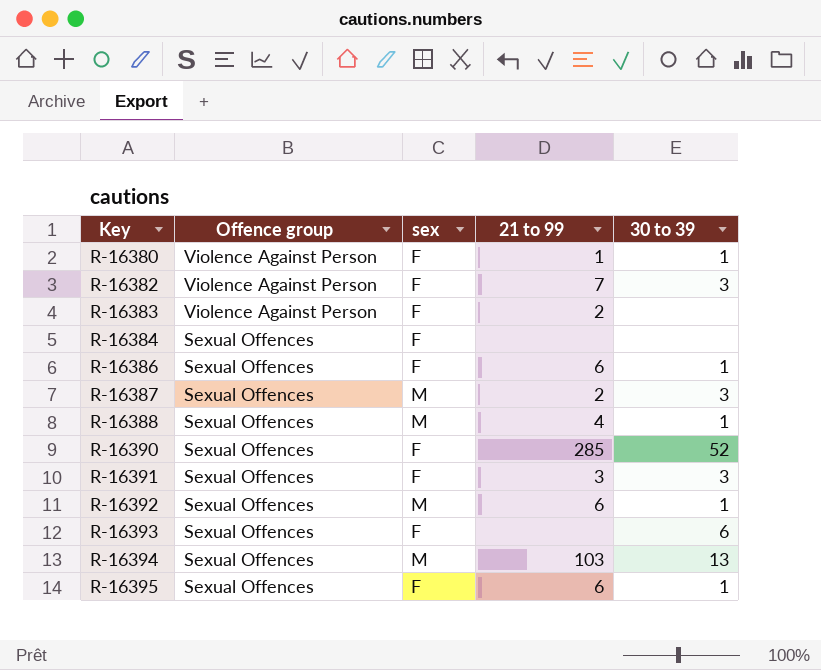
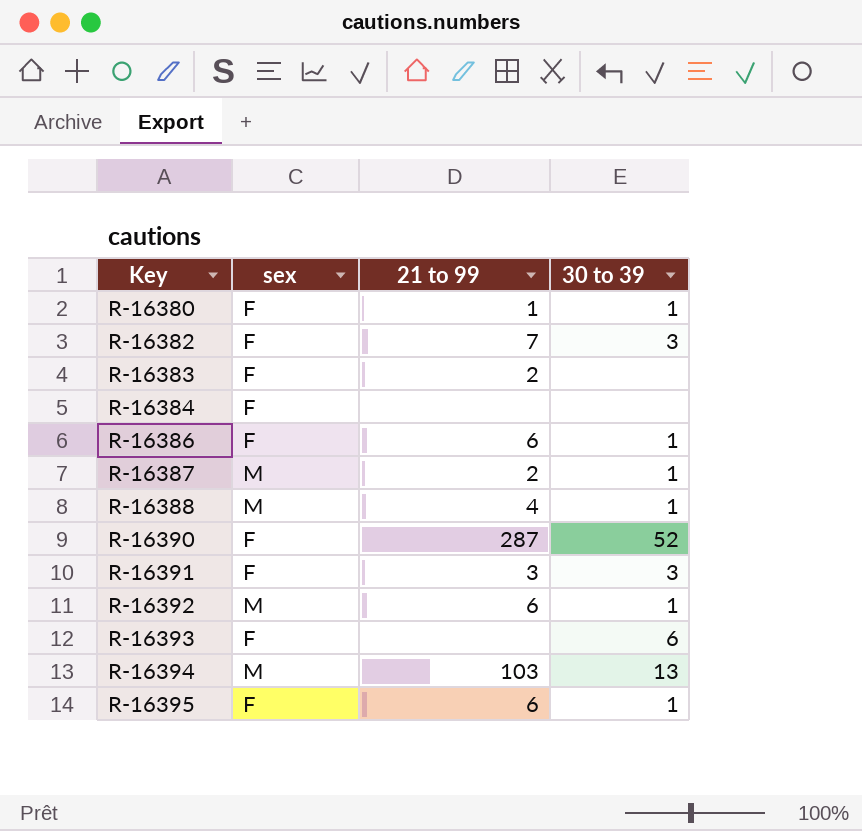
column Offence group | position: 2 -> none
R-16387 | 30 to 39: 3 -> 1
R-16390 | 21 to 99: 285 -> 287

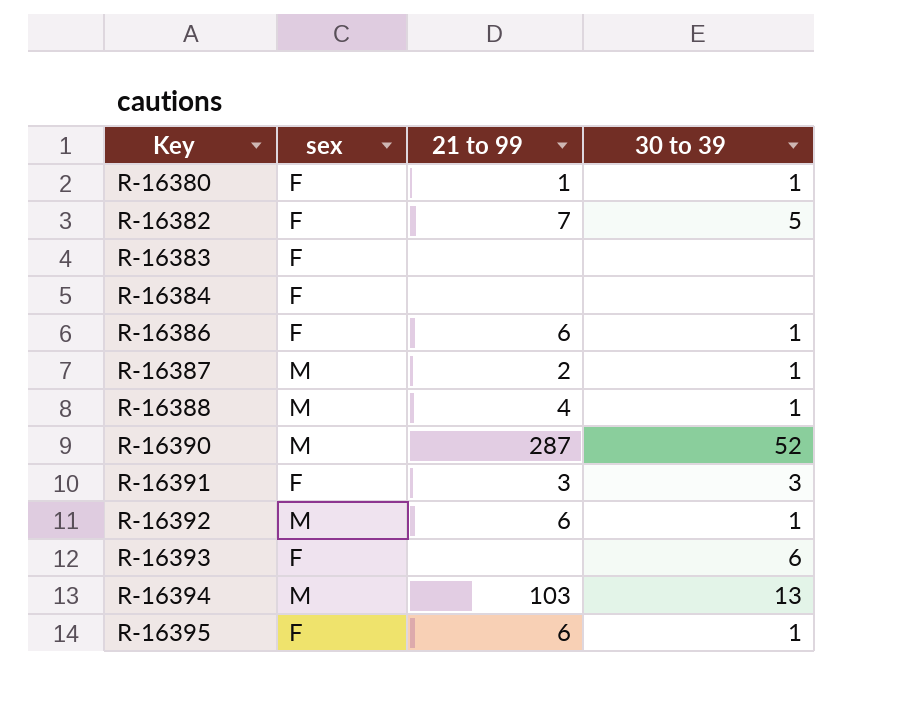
R-16382 | 30 to 39: 3 -> 5
R-16383 | 21 to 99: 2 -> none
R-16390 | sex: F -> M

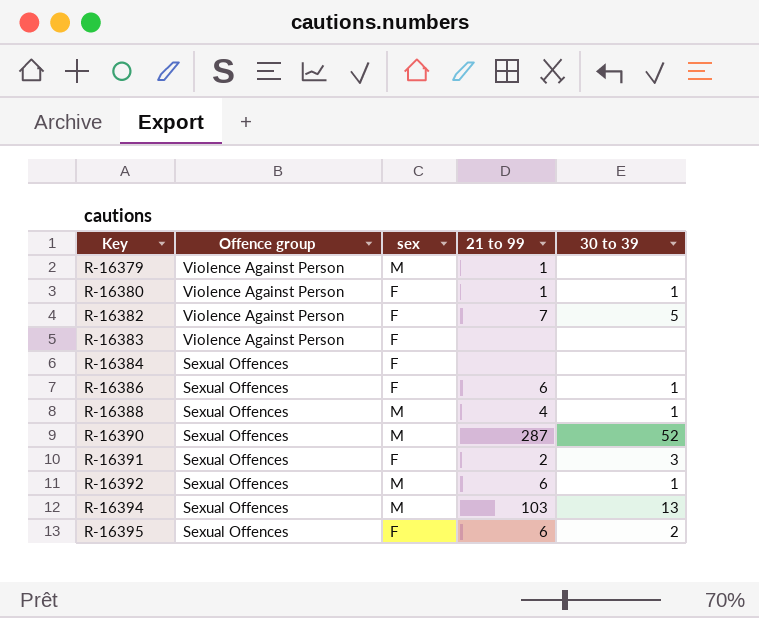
column Offence group | position: none -> 2
row R-16387: M | 2 | 1 -> none
row R-16393: F | none | 6 -> none
row R-16379: none -> Violence Against Person | M | 1 | none
R-16391 | 21 to 99: 3 -> 2
R-16395 | 30 to 39: 1 -> 2

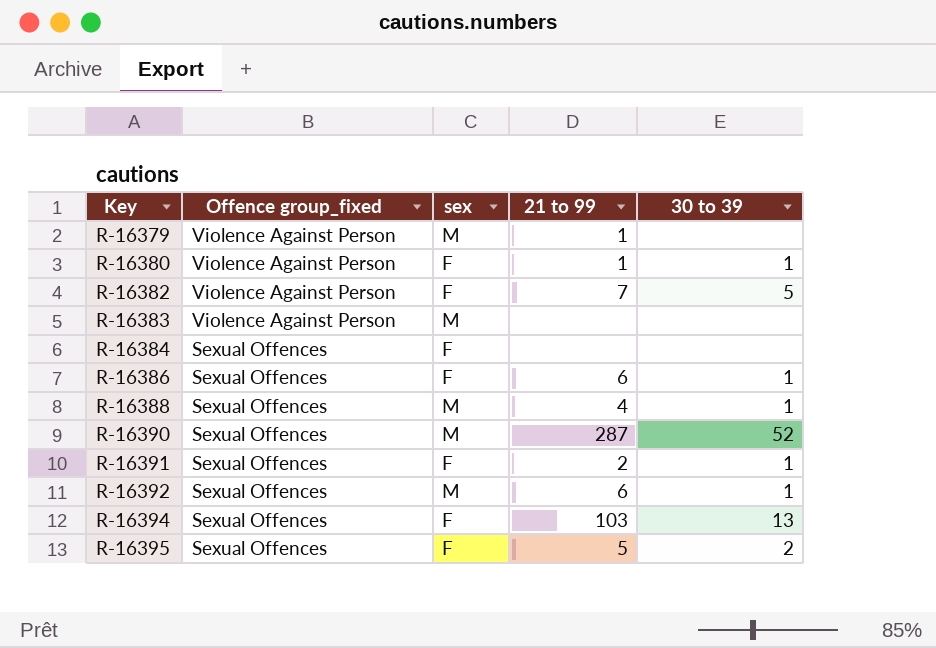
column name: Offence group -> Offence group_fixed
R-16383 | sex: F -> M
R-16391 | 30 to 39: 3 -> 1
R-16394 | sex: M -> F
R-16395 | 21 to 99: 6 -> 5

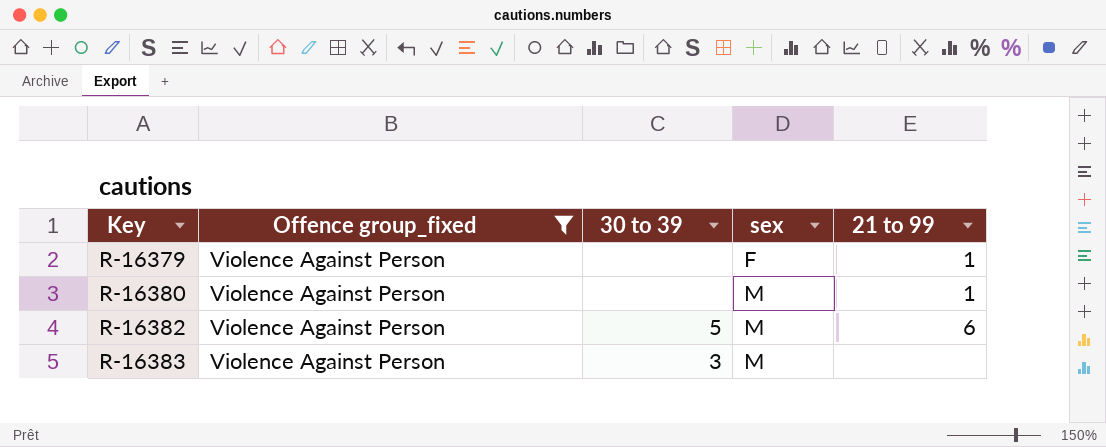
filter: none -> Offence group_fixed = Violence Against Person
column 30 to 39 | position: 5 -> 3
R-16379 | sex: M -> F
R-16380 | 30 to 39: 1 -> none
R-16380 | sex: F -> M
R-16382 | sex: F -> M
R-16382 | 21 to 99: 7 -> 6
R-16383 | 30 to 39: none -> 3

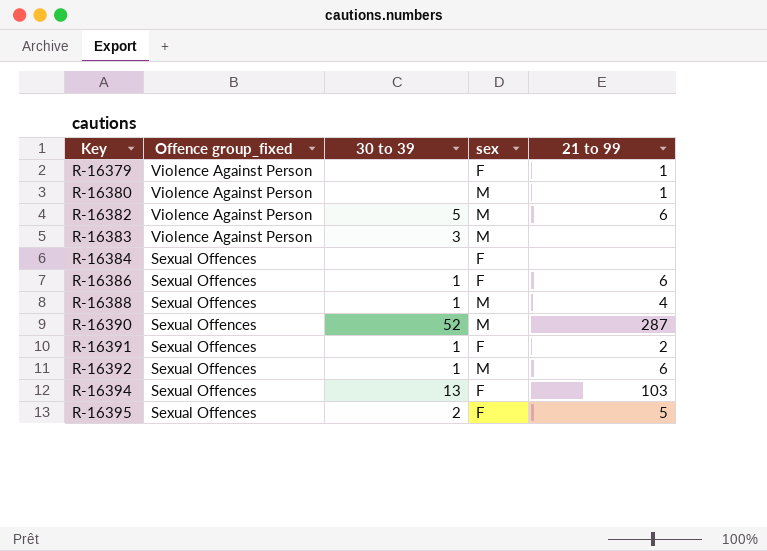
filter: Offence group_fixed = Violence Against Person -> none

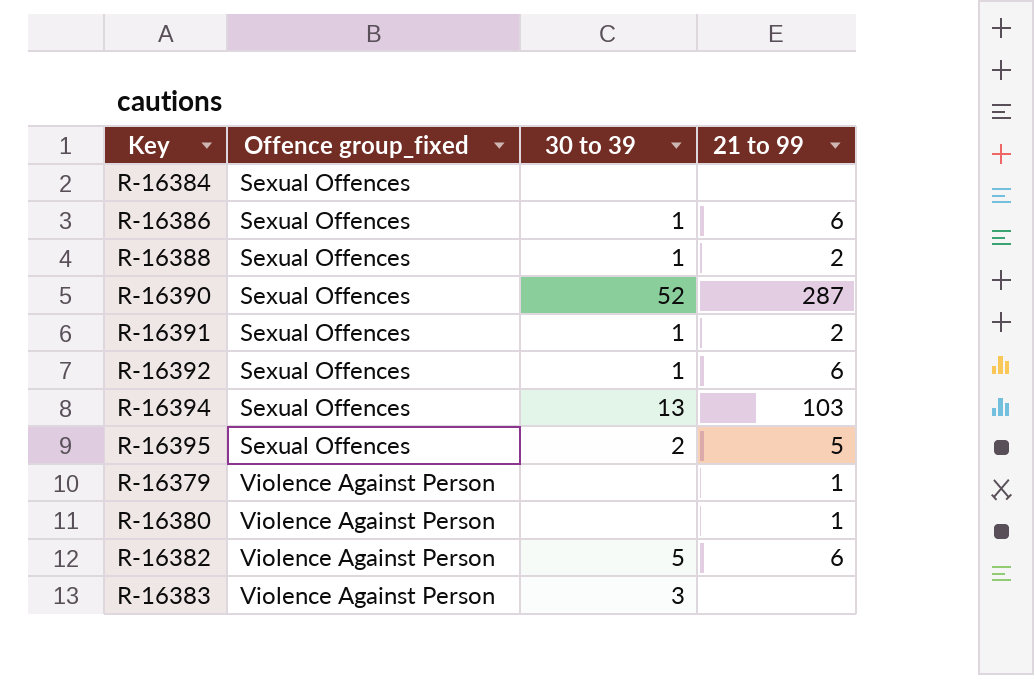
row order: Key ascending -> Offence group_fixed ascending
column sex | position: 4 -> none
R-16388 | 21 to 99: 4 -> 2

